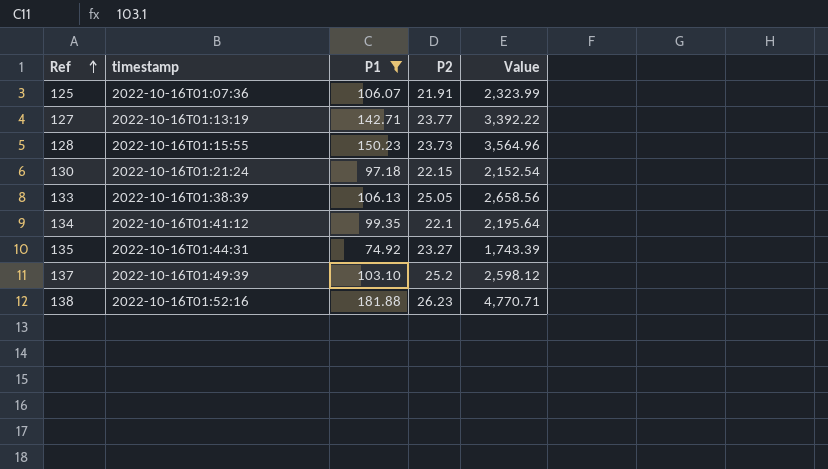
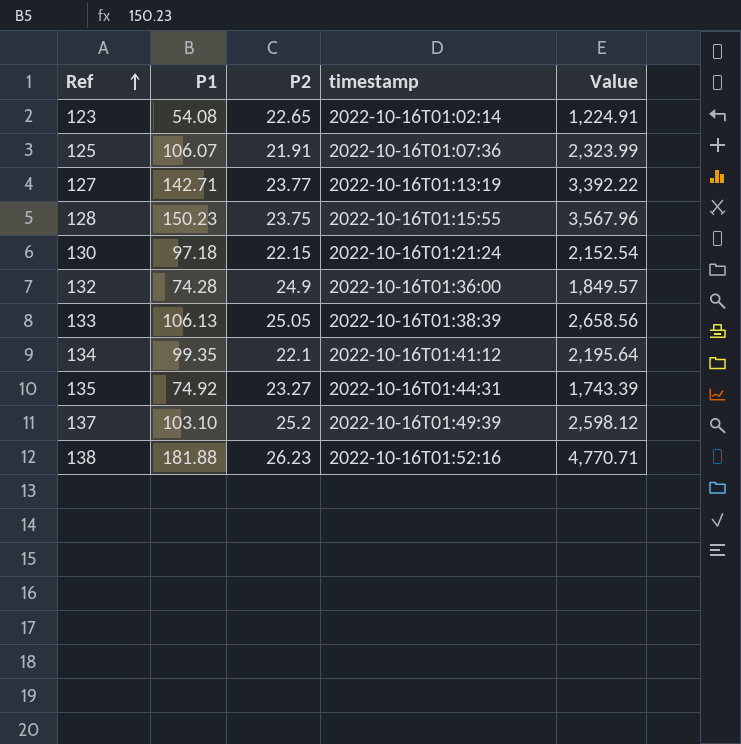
filter: P1 >= 74.92 -> none
column timestamp | position: 2 -> 4
128 | P2: 23.73 -> 23.75
128 | Value: 3,564.96 -> 3,567.96

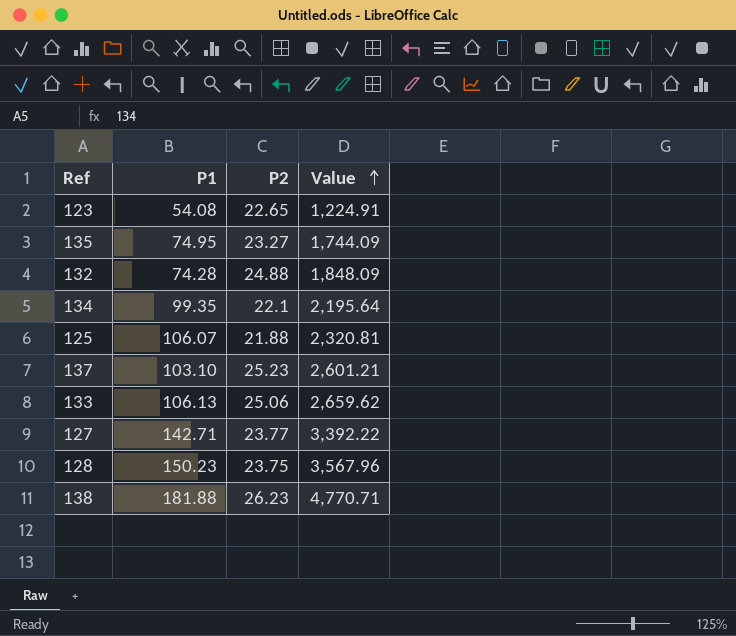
row order: Ref ascending -> Value ascending
column timestamp | position: 4 -> none
row 130: 97.18 | 22.15 | 2022-10-16T01:21:24 | 2,152.54 -> none
135 | P1: 74.92 -> 74.95
135 | Value: 1,743.39 -> 1,744.09
132 | P2: 24.9 -> 24.88
132 | Value: 1,849.57 -> 1,848.09
125 | P2: 21.91 -> 21.88
125 | Value: 2,323.99 -> 2,320.81
137 | P2: 25.2 -> 25.23
137 | Value: 2,598.12 -> 2,601.21
133 | P2: 25.05 -> 25.06
133 | Value: 2,658.56 -> 2,659.62

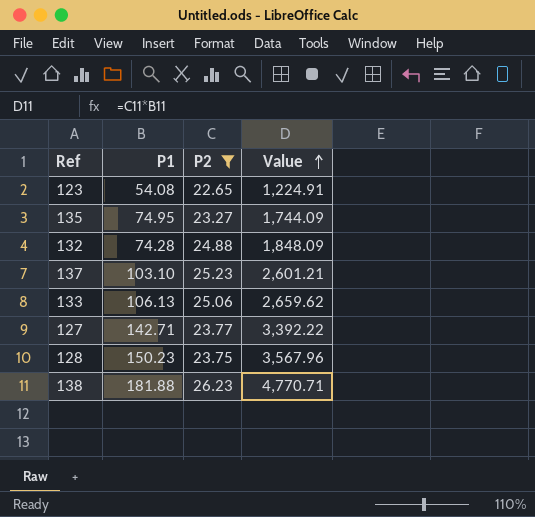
filter: none -> P2 >= 22.65

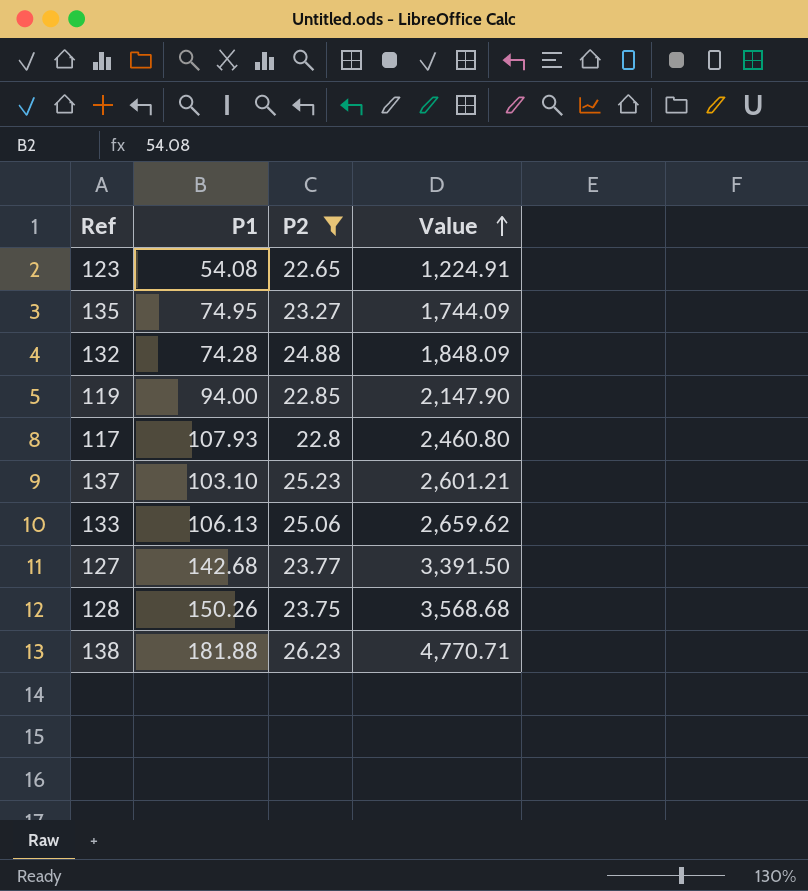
row 119: none -> 94.00 | 22.85 | 2,147.90
row 117: none -> 107.93 | 22.8 | 2,460.80
127 | P1: 142.71 -> 142.68
127 | Value: 3,392.22 -> 3,391.50
128 | P1: 150.23 -> 150.26
128 | Value: 3,567.96 -> 3,568.68

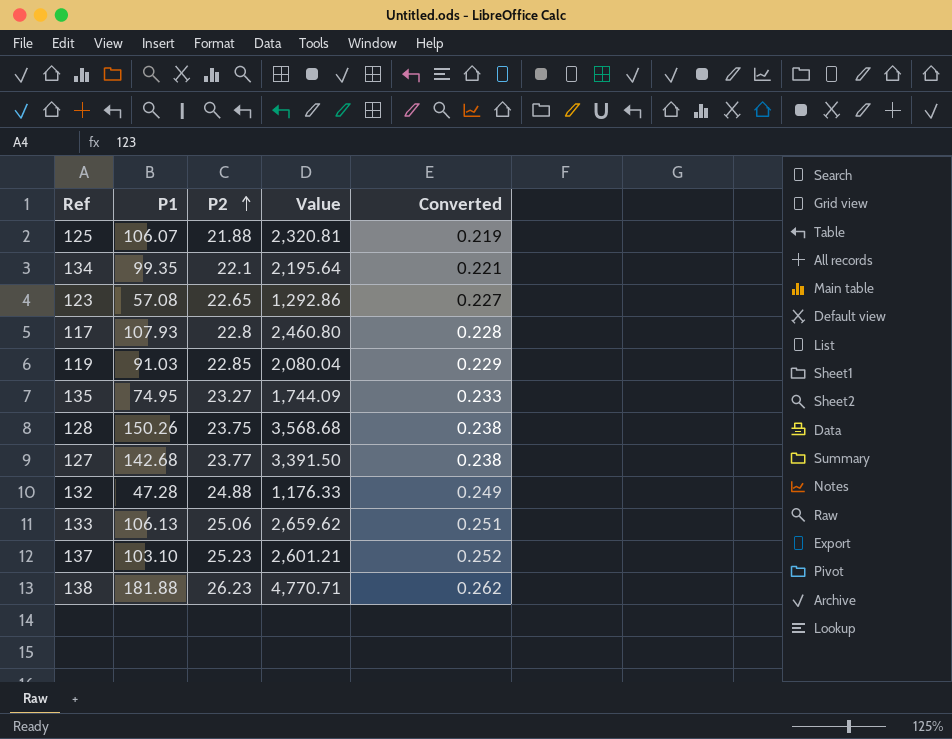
filter: P2 >= 22.65 -> none
row order: Value ascending -> P2 ascending
column Converted | formula: none -> [P2] * 0.01
123 | P1: 54.08 -> 57.08
123 | Value: 1,224.91 -> 1,292.86
119 | P1: 94.00 -> 91.03
119 | Value: 2,147.90 -> 2,080.04
132 | P1: 74.28 -> 47.28
132 | Value: 1,848.09 -> 1,176.33

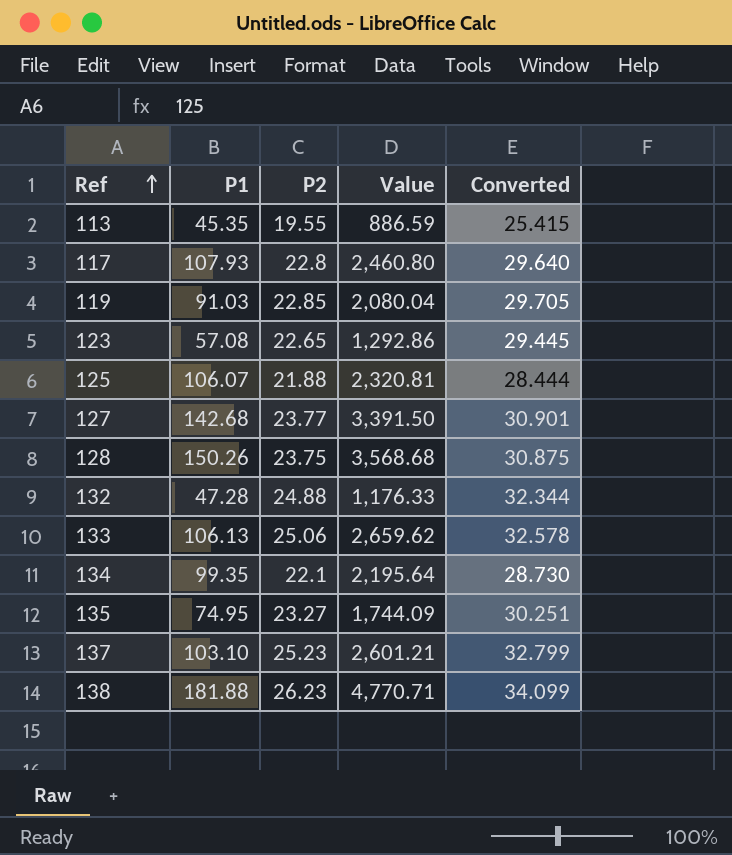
row order: P2 ascending -> Ref ascending
column Converted | formula: [P2] * 0.01 -> [P2] * 1.3
row 113: none -> 45.35 | 19.55 | 886.59 | 25.415

